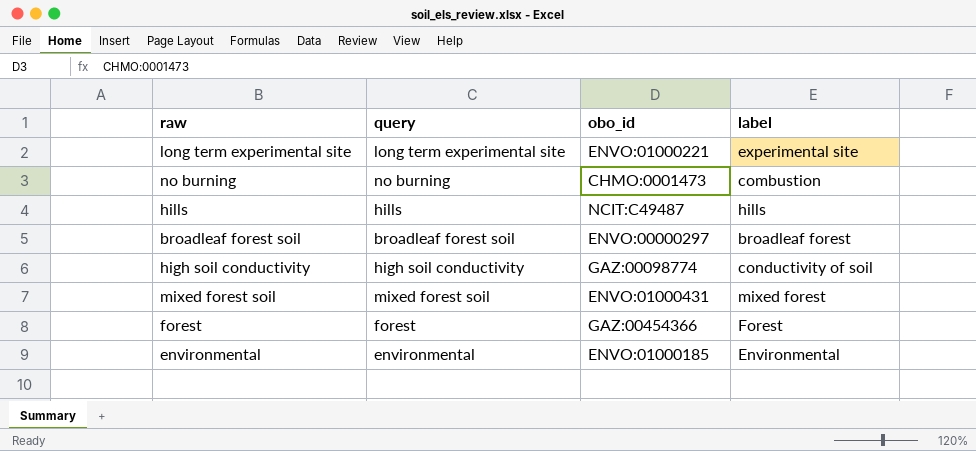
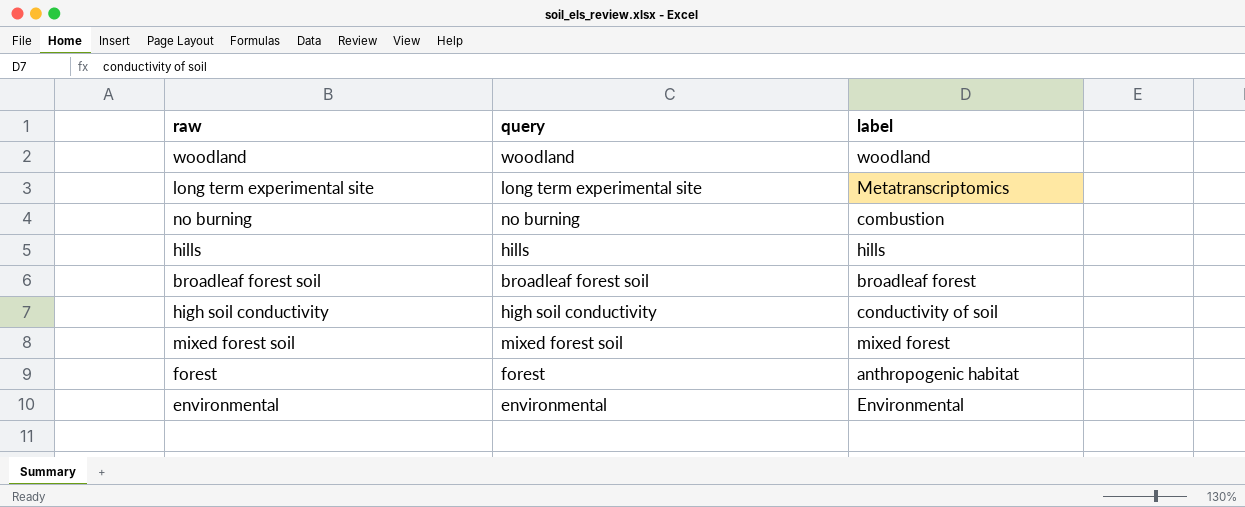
column obo_id | position: 3 -> none
row woodland: none -> woodland | woodland
long term experimental site | label: experimental site -> Metatranscriptomics
forest | label: Forest -> anthropogenic habitat

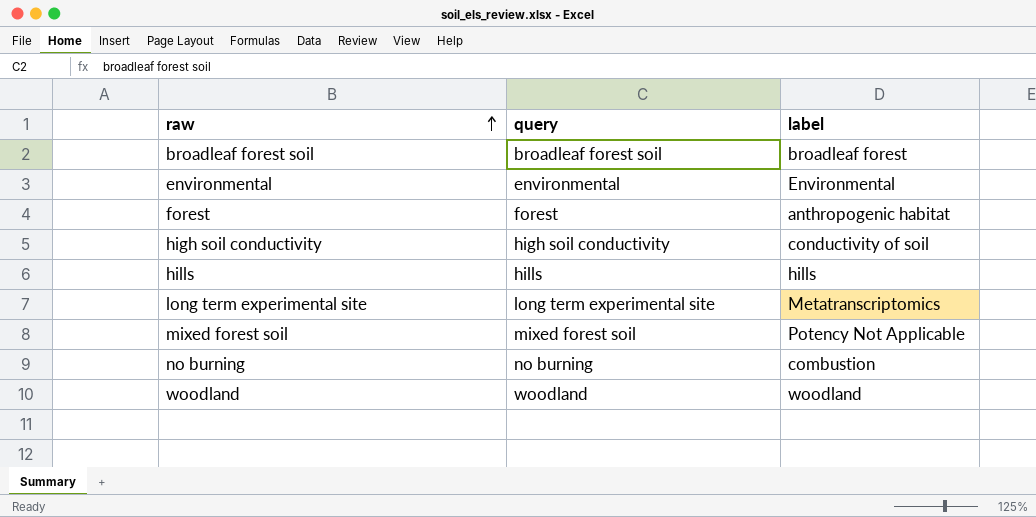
row order: none -> raw ascending
mixed forest soil | label: mixed forest -> Potency Not Applicable

